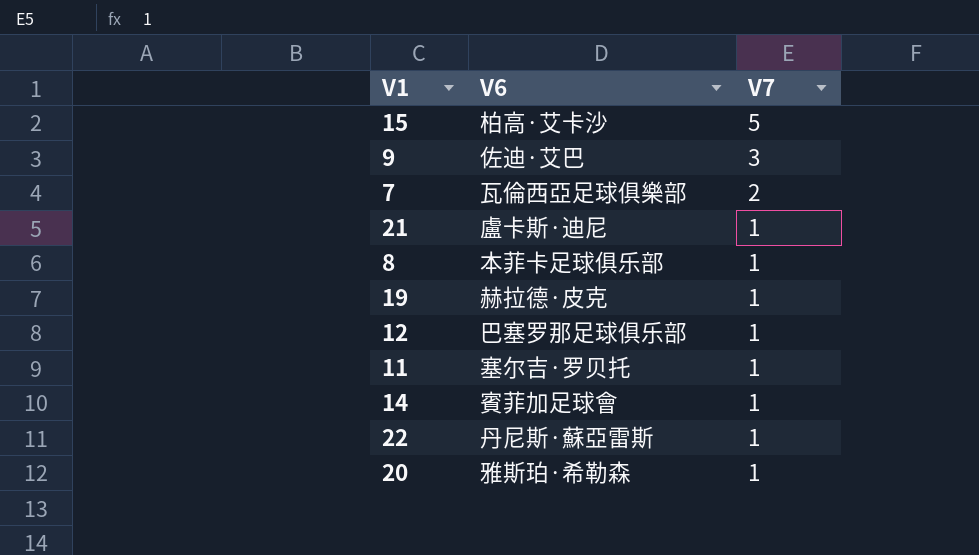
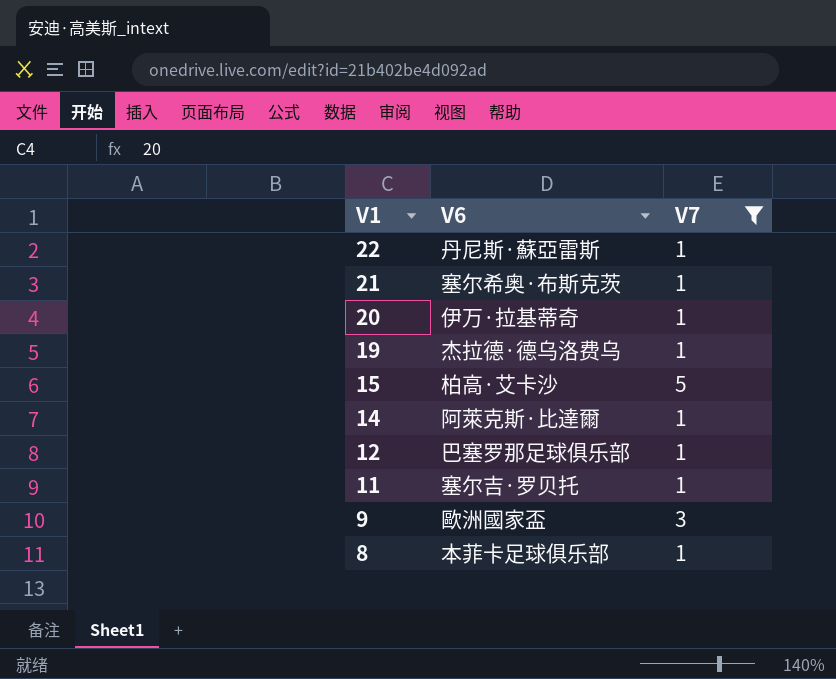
filter: none -> V7 != 2
row order: V7 descending -> V1 descending
21 | V6: 盧卡斯·迪尼 -> 塞尔希奥·布斯克茨
20 | V6: 雅斯珀·希勒森 -> 伊万·拉基蒂奇
19 | V6: 赫拉德·皮克 -> 杰拉德·德乌洛费乌
14 | V6: 賓菲加足球會 -> 阿萊克斯·比達爾
9 | V6: 佐迪·艾巴 -> 歐洲國家盃

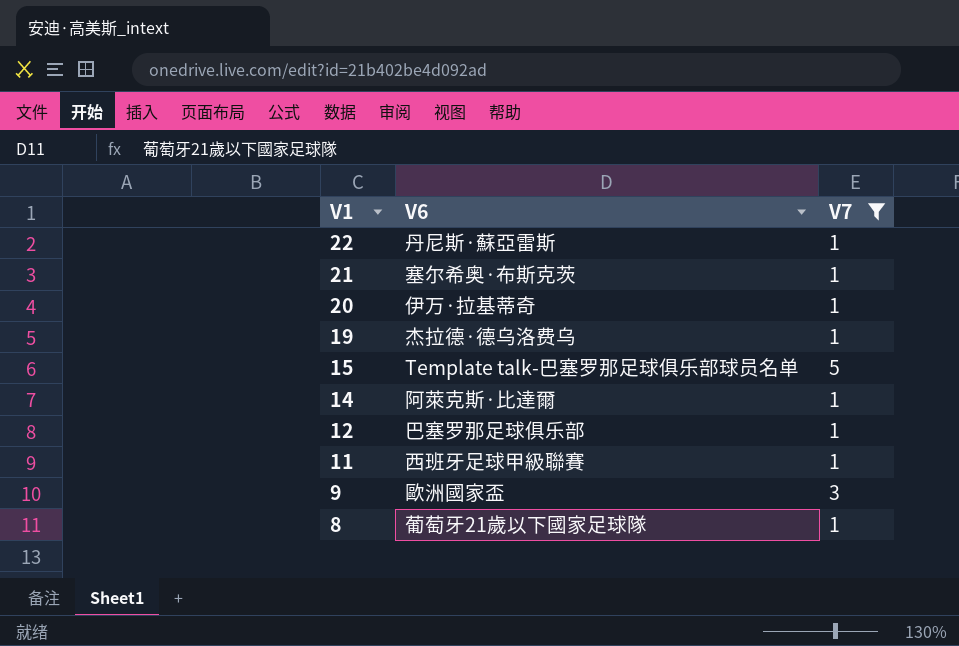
15 | V6: 柏高·艾卡沙 -> Template talk-巴塞罗那足球俱乐部球员名单
11 | V6: 塞尔吉·罗贝托 -> 西班牙足球甲級聯賽
8 | V6: 本菲卡足球俱乐部 -> 葡萄牙21歲以下國家足球隊

